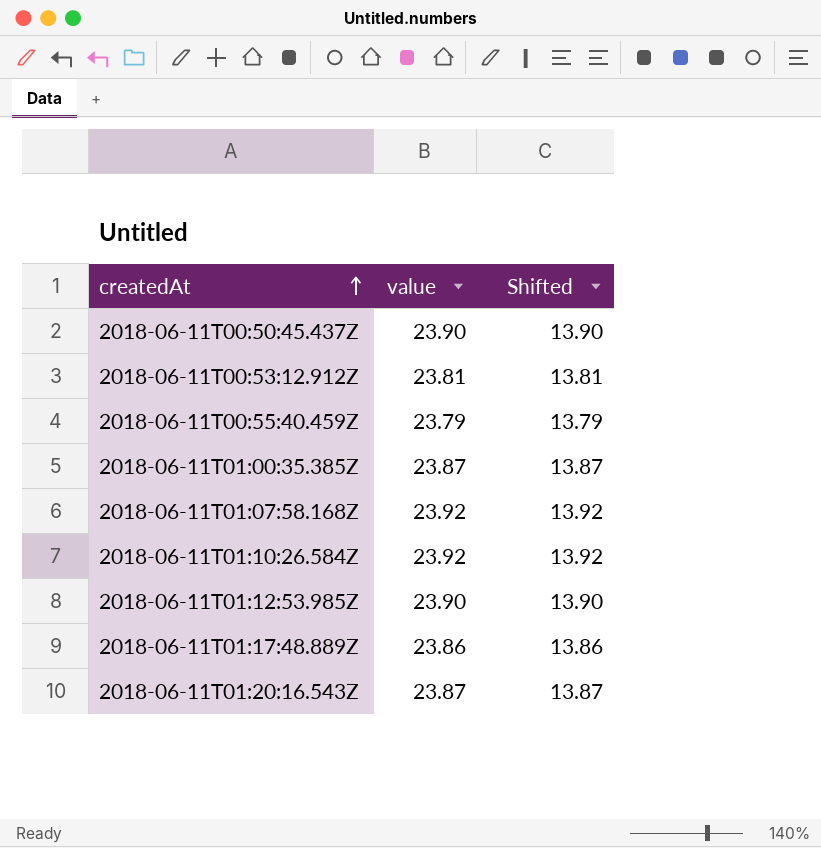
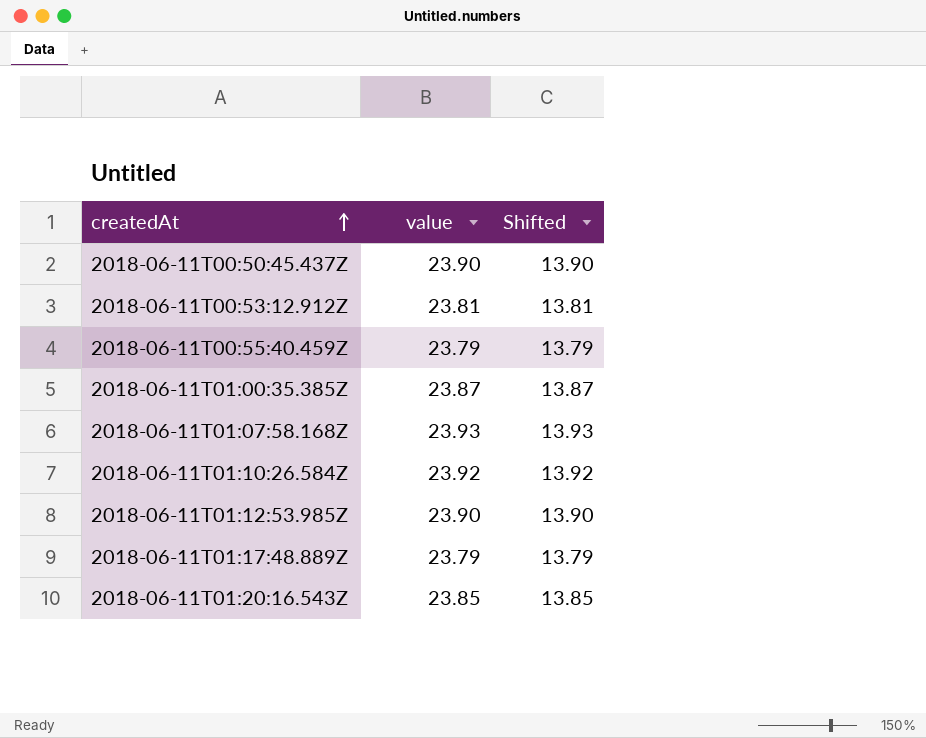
2018-06-11T01:07:58.168Z | value: 23.92 -> 23.93
2018-06-11T01:07:58.168Z | Shifted: 13.92 -> 13.93
2018-06-11T01:17:48.889Z | value: 23.86 -> 23.79
2018-06-11T01:17:48.889Z | Shifted: 13.86 -> 13.79
2018-06-11T01:20:16.543Z | value: 23.87 -> 23.85
2018-06-11T01:20:16.543Z | Shifted: 13.87 -> 13.85

